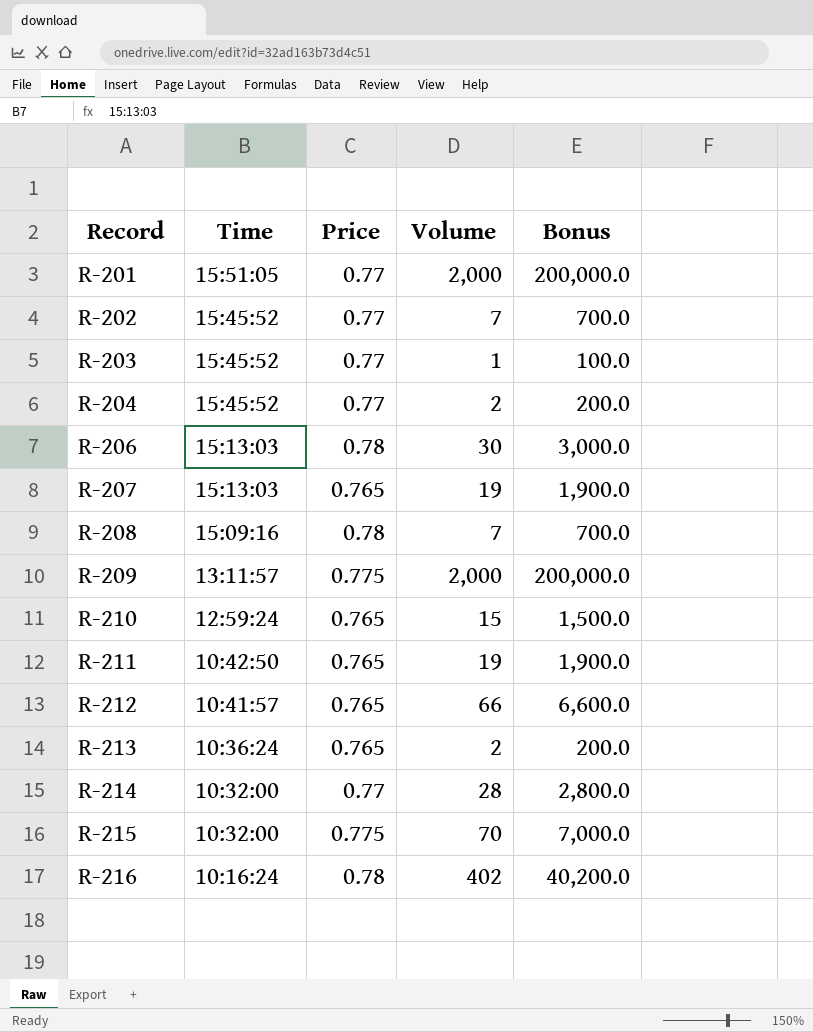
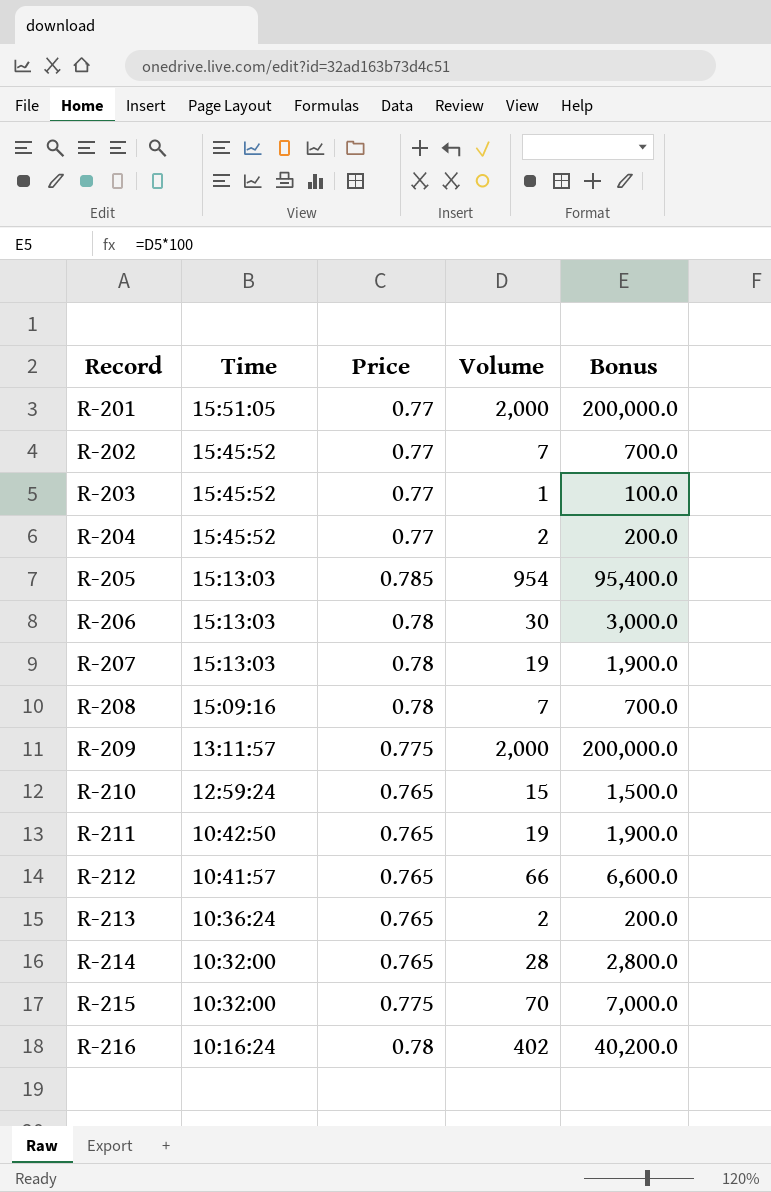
row R-205: none -> 15:13:03 | 0.785 | 954 | 95,400.0
R-207 | Price: 0.765 -> 0.78
R-214 | Price: 0.77 -> 0.765

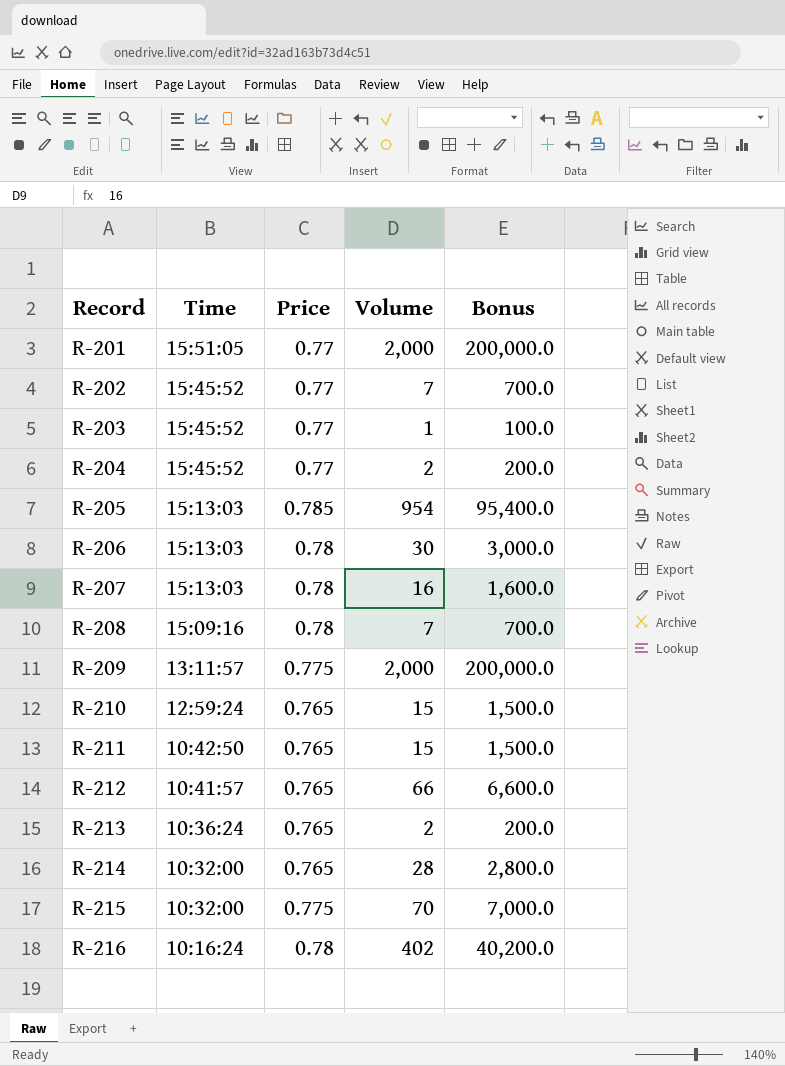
R-207 | Volume: 19 -> 16
R-207 | Bonus: 1,900.0 -> 1,600.0
R-211 | Volume: 19 -> 15
R-211 | Bonus: 1,900.0 -> 1,500.0

